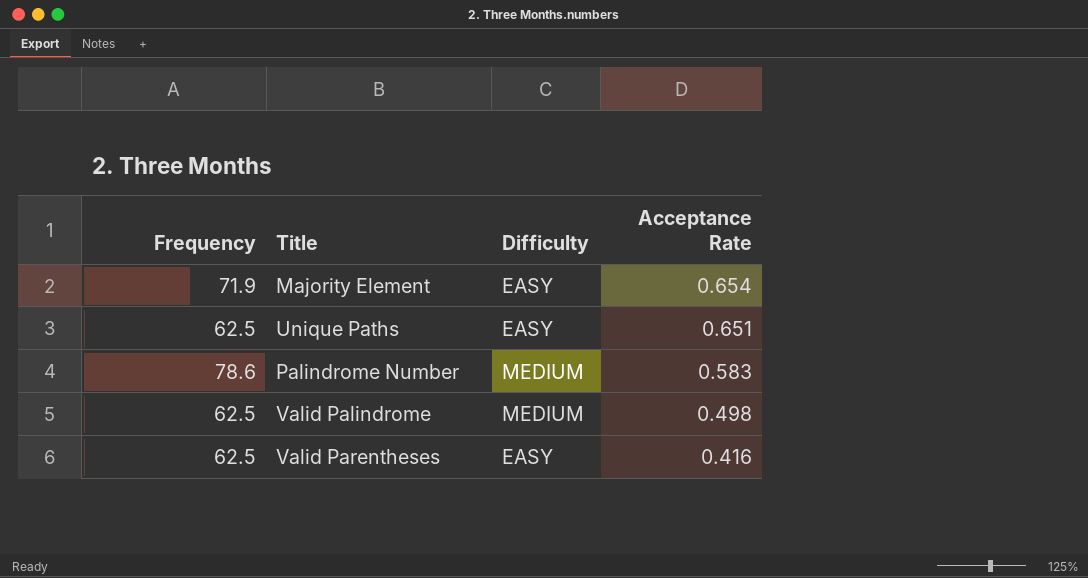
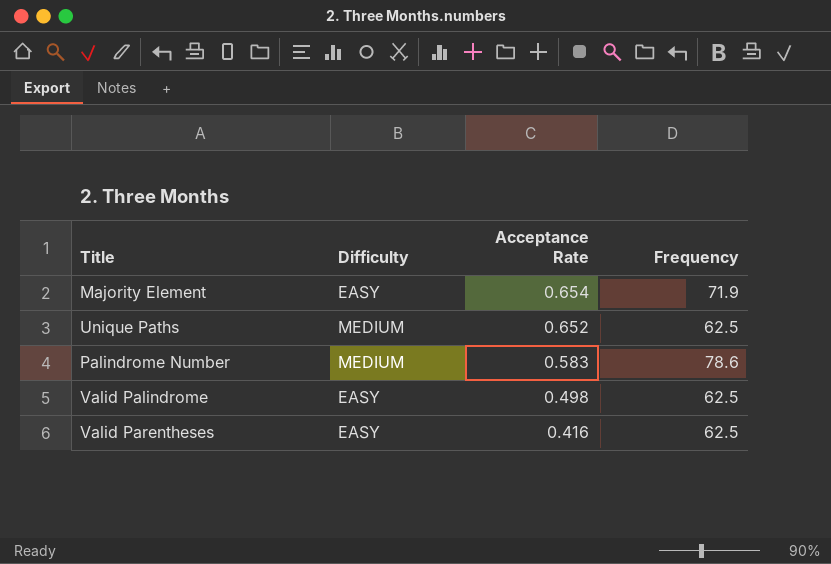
column Frequency | position: 1 -> 4
Unique Paths | Difficulty: EASY -> MEDIUM
Unique Paths | Acceptance Rate: 0.651 -> 0.652
Valid Palindrome | Difficulty: MEDIUM -> EASY

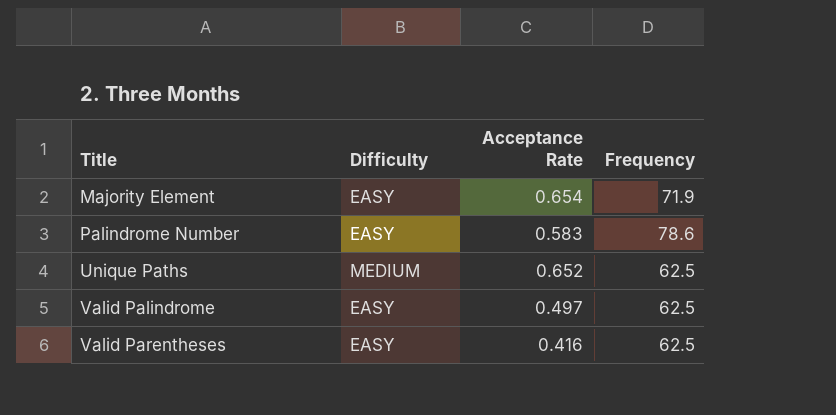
row order: Acceptance Rate descending -> Title ascending
Palindrome Number | Difficulty: MEDIUM -> EASY
Valid Palindrome | Acceptance Rate: 0.498 -> 0.497

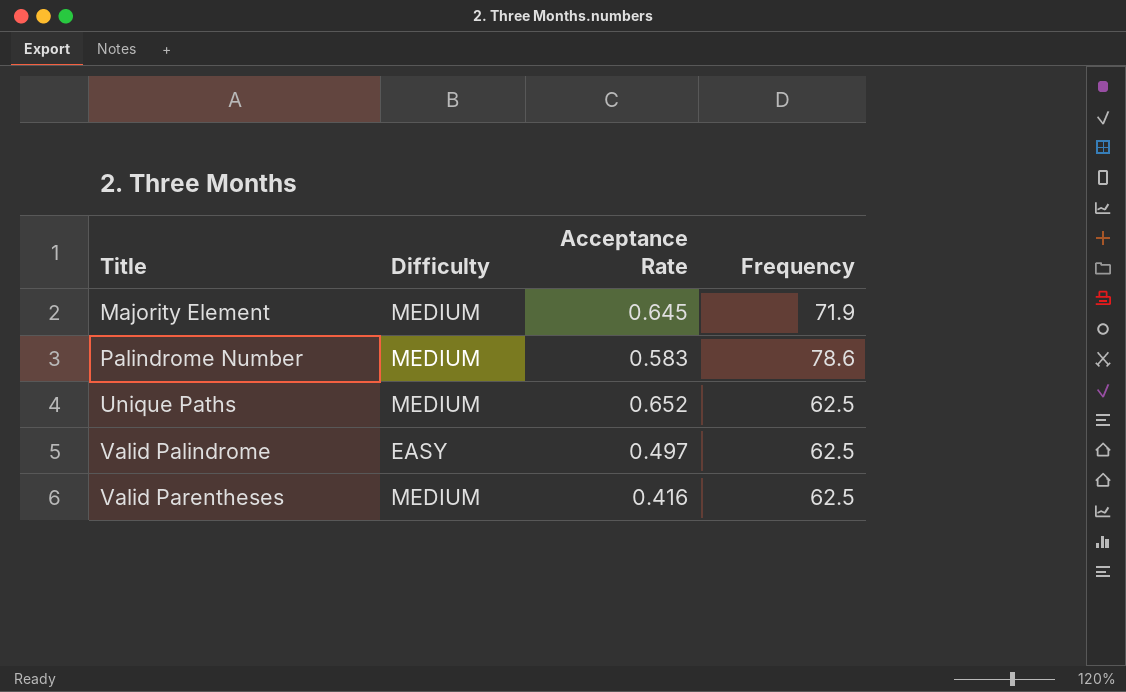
Majority Element | Difficulty: EASY -> MEDIUM
Majority Element | Acceptance Rate: 0.654 -> 0.645
Palindrome Number | Difficulty: EASY -> MEDIUM
Valid Parentheses | Difficulty: EASY -> MEDIUM

